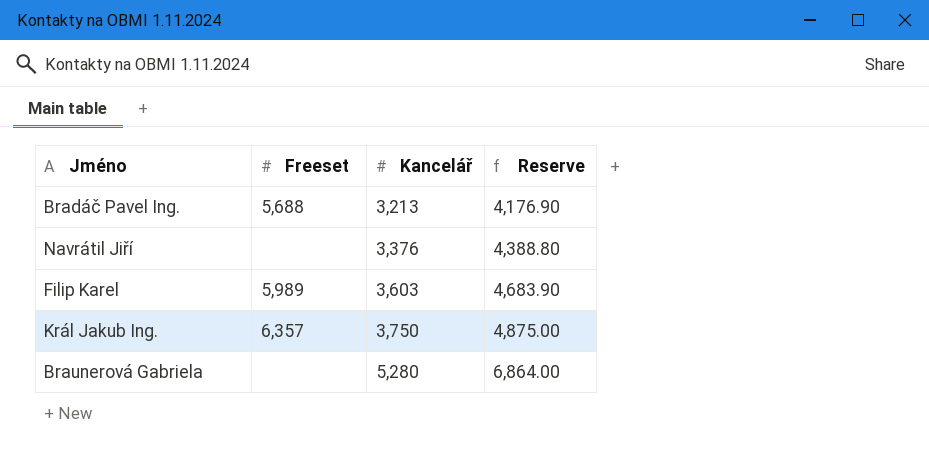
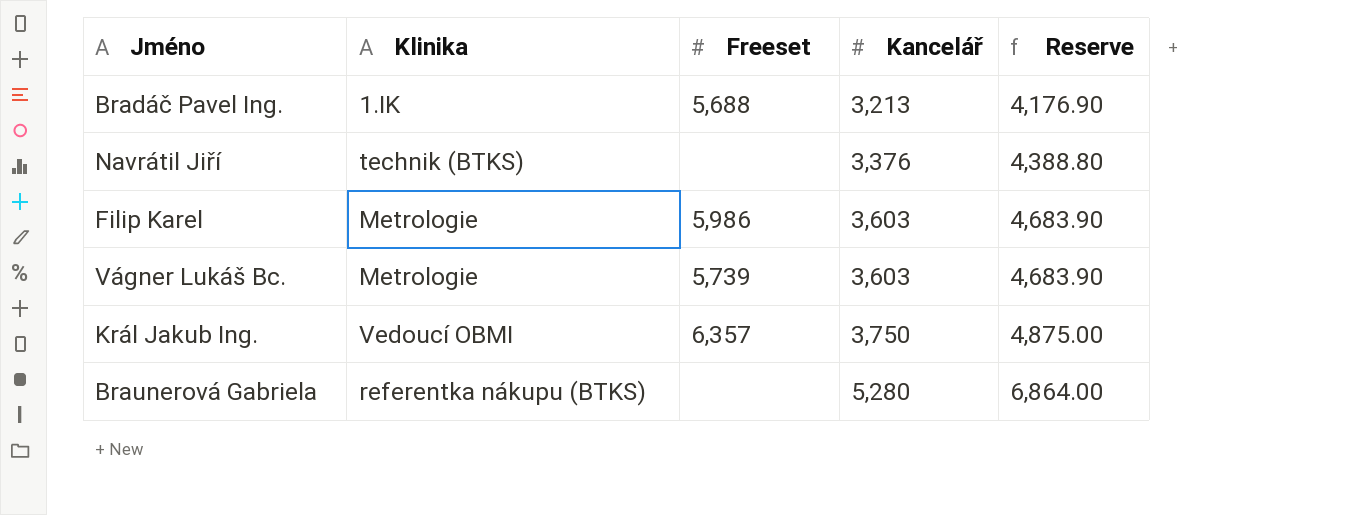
column Klinika | position: none -> 2
Filip Karel | Freeset: 5,989 -> 5,986
row Vágner Lukáš Bc.: none -> Metrologie | 5,739 | 3,603 | 4,683.90

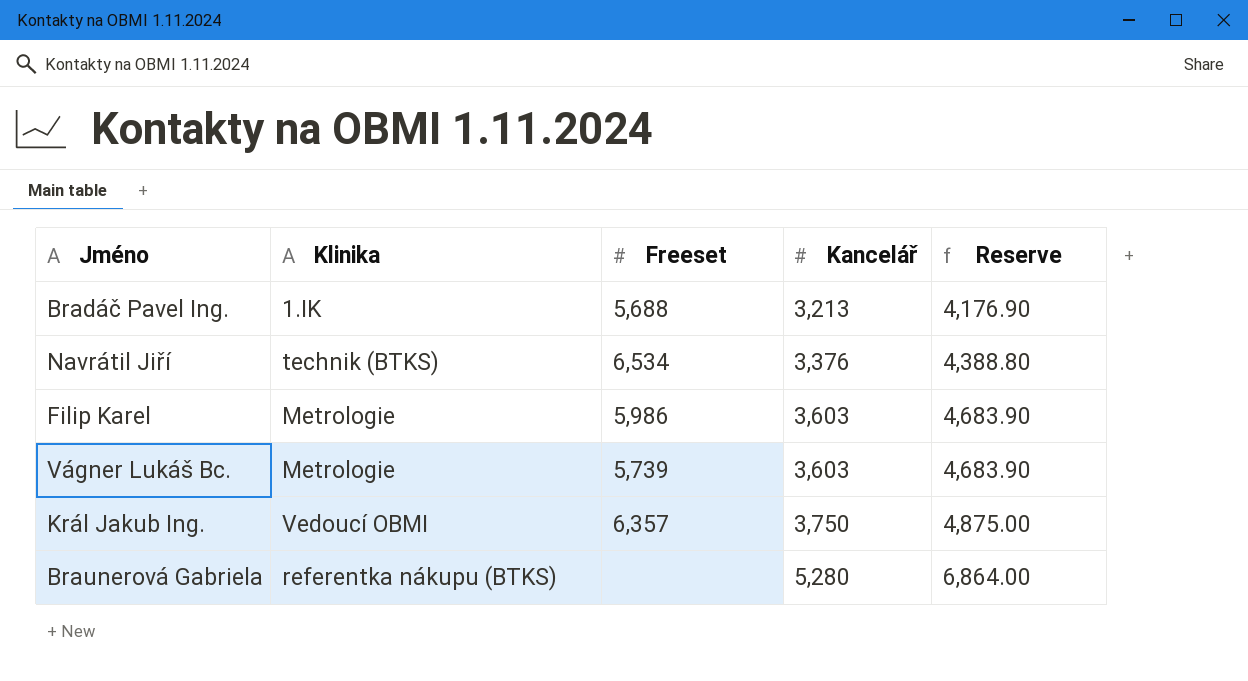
Navrátil Jiří | Freeset: none -> 6,534

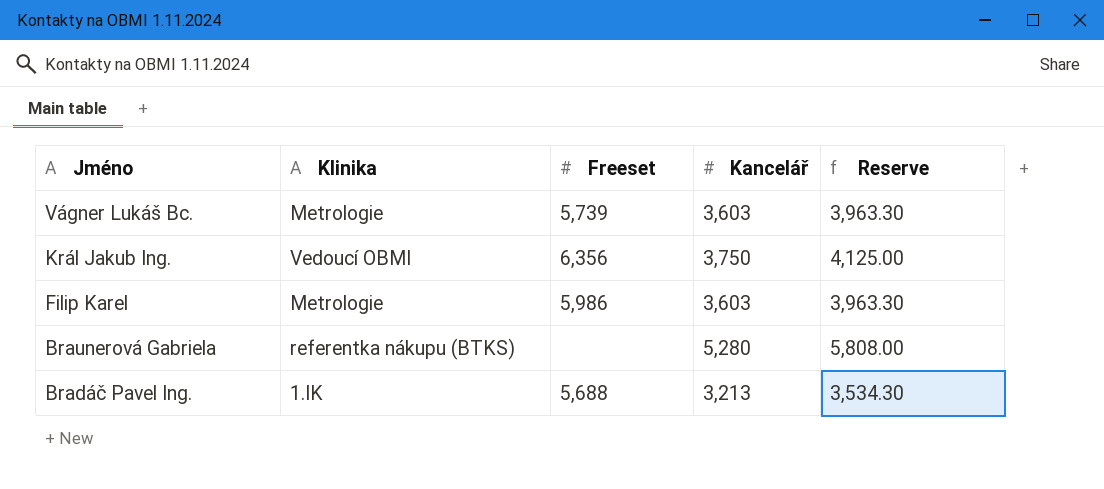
row order: Kancelář ascending -> Jméno descending
column Reserve | formula: [Kancelář] * 1.3 -> [Kancelář] * 1.1
row Navrátil Jiří: technik (BTKS) | 6,534 | 3,376 | 4,388.80 -> none
Král Jakub Ing. | Freeset: 6,357 -> 6,356

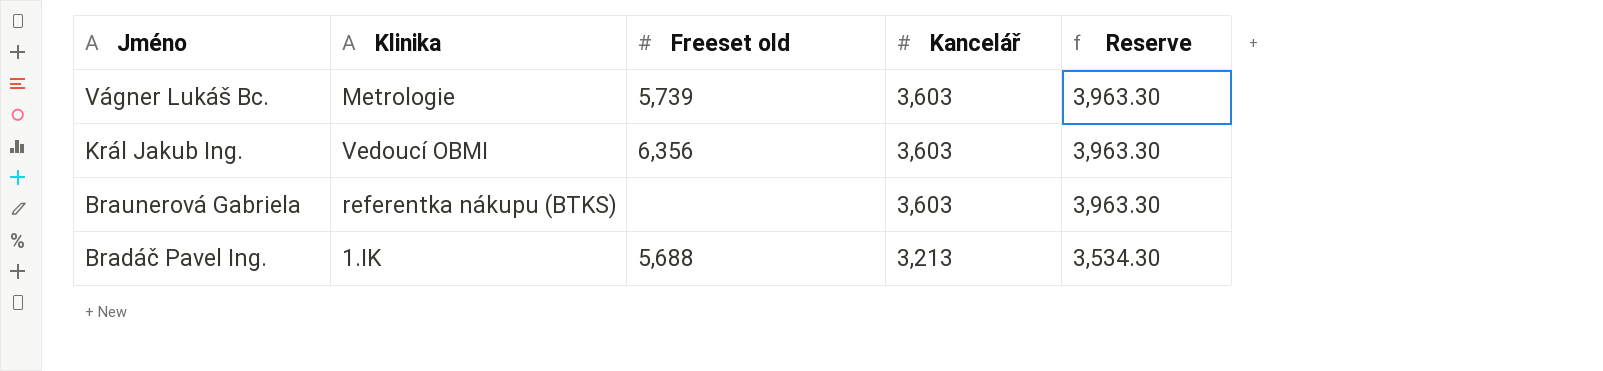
column name: Freeset -> Freeset old
row Filip Karel: Metrologie | 5,986 | 3,603 | 3,963.30 -> none
Král Jakub Ing. | Kancelář: 3,750 -> 3,603
Král Jakub Ing. | Reserve: 4,125.00 -> 3,963.30
Braunerová Gabriela | Kancelář: 5,280 -> 3,603
Braunerová Gabriela | Reserve: 5,808.00 -> 3,963.30

